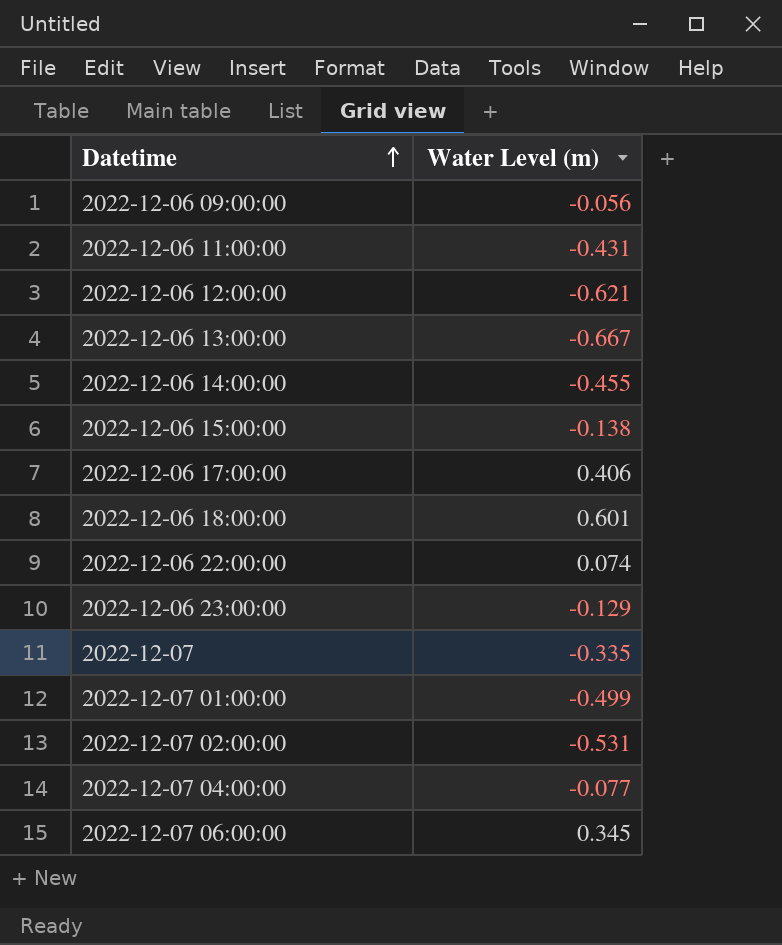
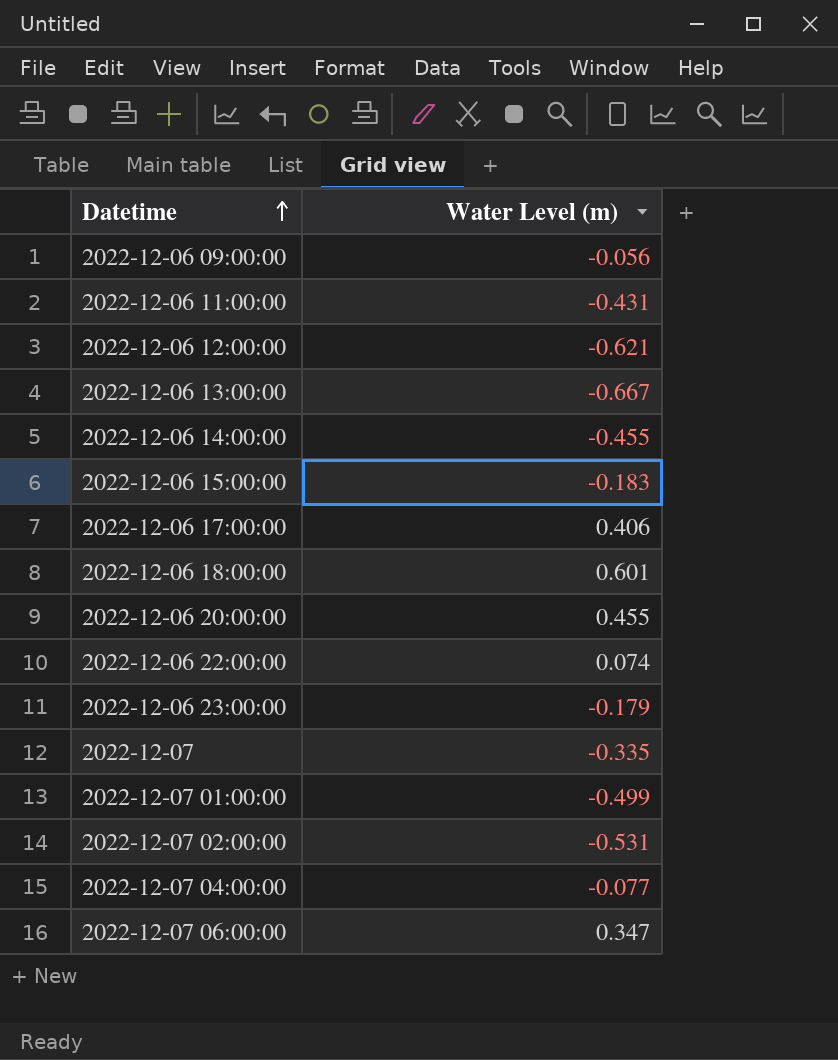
2022-12-06 15:00:00 | Water Level (m): -0.138 -> -0.183
row 2022-12-06 20:00:00: none -> 0.455
2022-12-06 23:00:00 | Water Level (m): -0.129 -> -0.179
2022-12-07 06:00:00 | Water Level (m): 0.345 -> 0.347

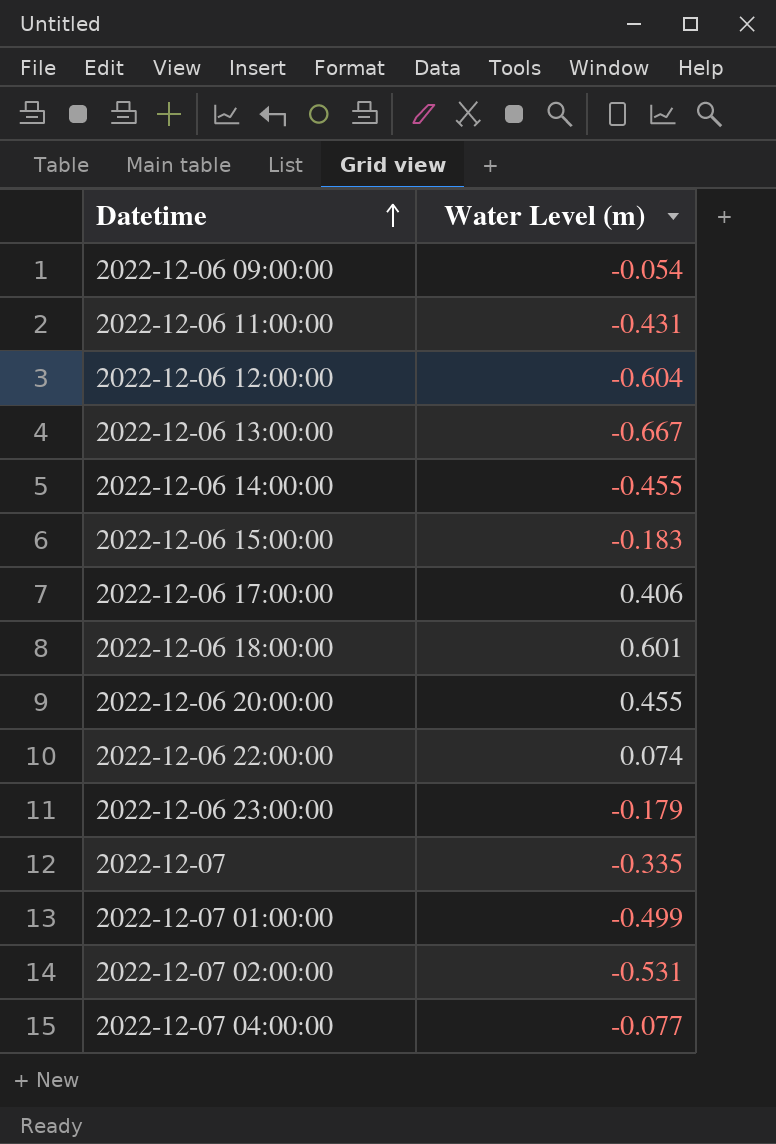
row 2022-12-07 06:00:00: 0.347 -> none
2022-12-06 09:00:00 | Water Level (m): -0.056 -> -0.054
2022-12-06 12:00:00 | Water Level (m): -0.621 -> -0.604

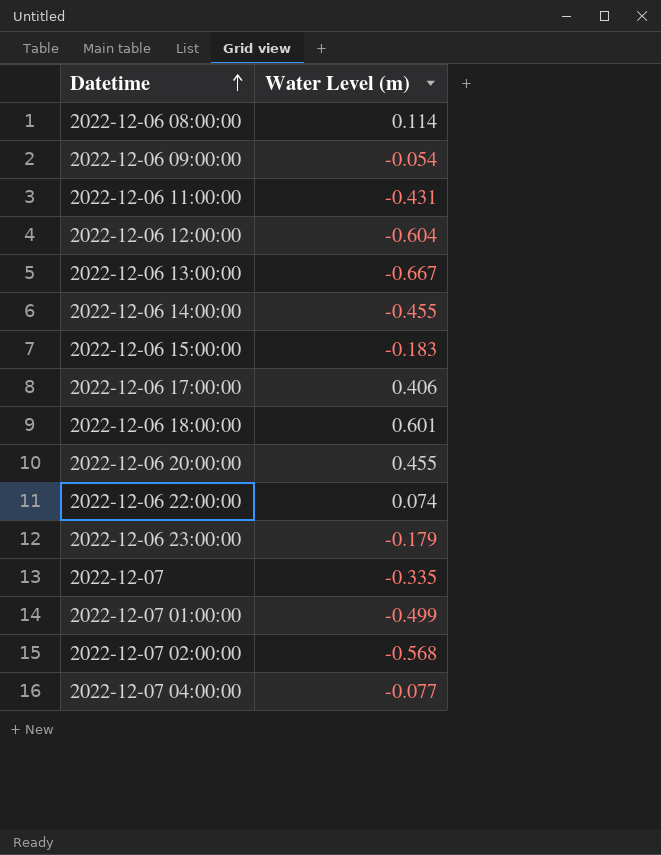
row 2022-12-06 08:00:00: none -> 0.114
2022-12-07 02:00:00 | Water Level (m): -0.531 -> -0.568

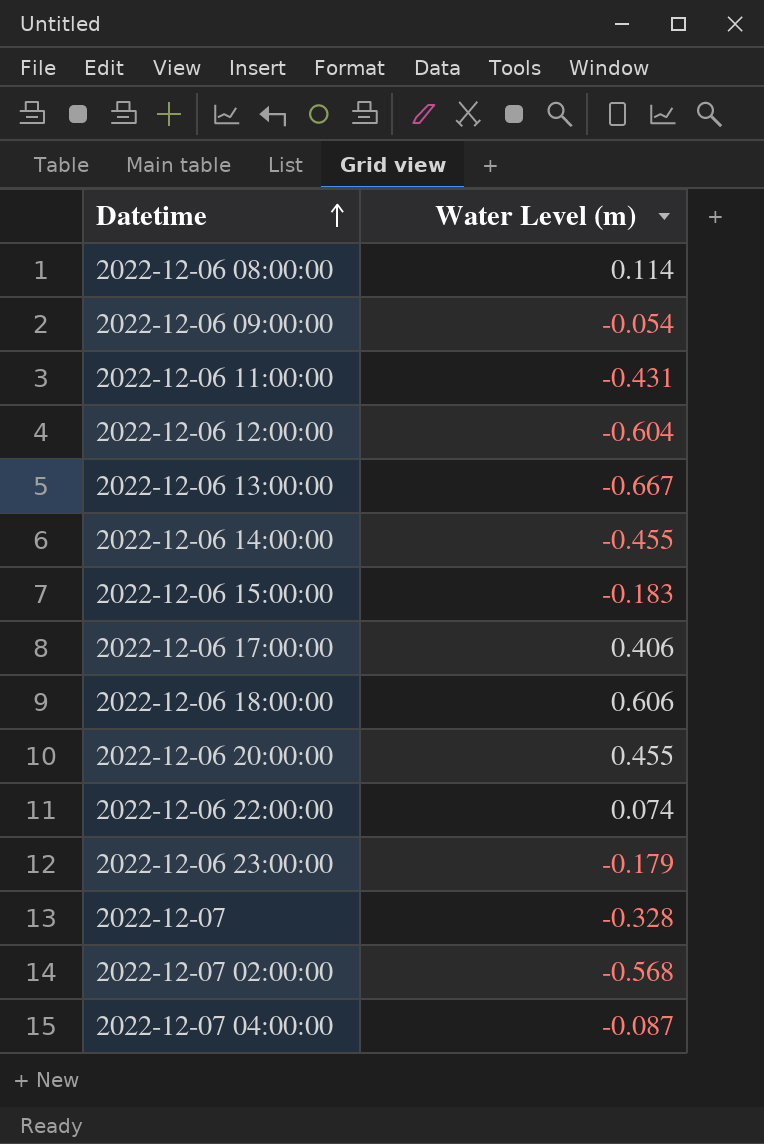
row 2022-12-07 01:00:00: -0.499 -> none
2022-12-06 18:00:00 | Water Level (m): 0.601 -> 0.606
2022-12-07 | Water Level (m): -0.335 -> -0.328
2022-12-07 04:00:00 | Water Level (m): -0.077 -> -0.087

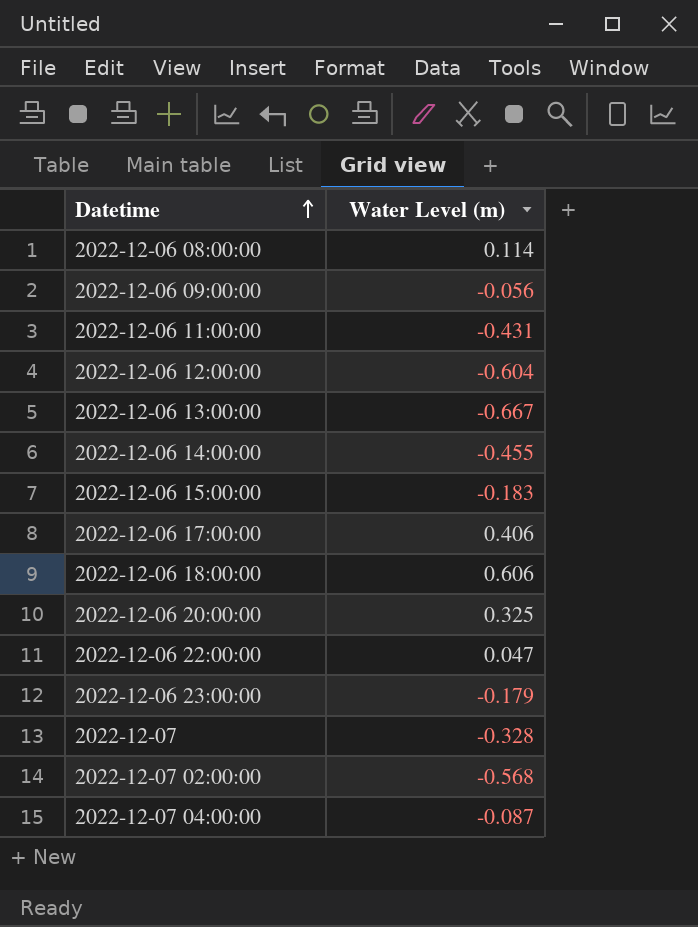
2022-12-06 09:00:00 | Water Level (m): -0.054 -> -0.056
2022-12-06 20:00:00 | Water Level (m): 0.455 -> 0.325
2022-12-06 22:00:00 | Water Level (m): 0.074 -> 0.047

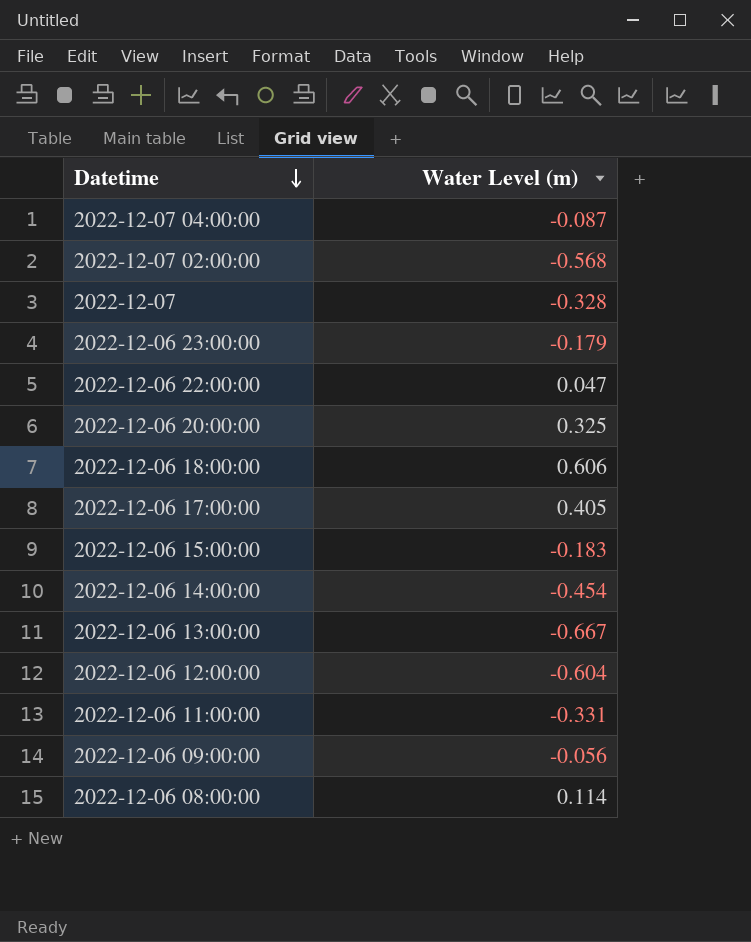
row order: Datetime ascending -> Datetime descending
2022-12-06 17:00:00 | Water Level (m): 0.406 -> 0.405
2022-12-06 14:00:00 | Water Level (m): -0.455 -> -0.454
2022-12-06 11:00:00 | Water Level (m): -0.431 -> -0.331

